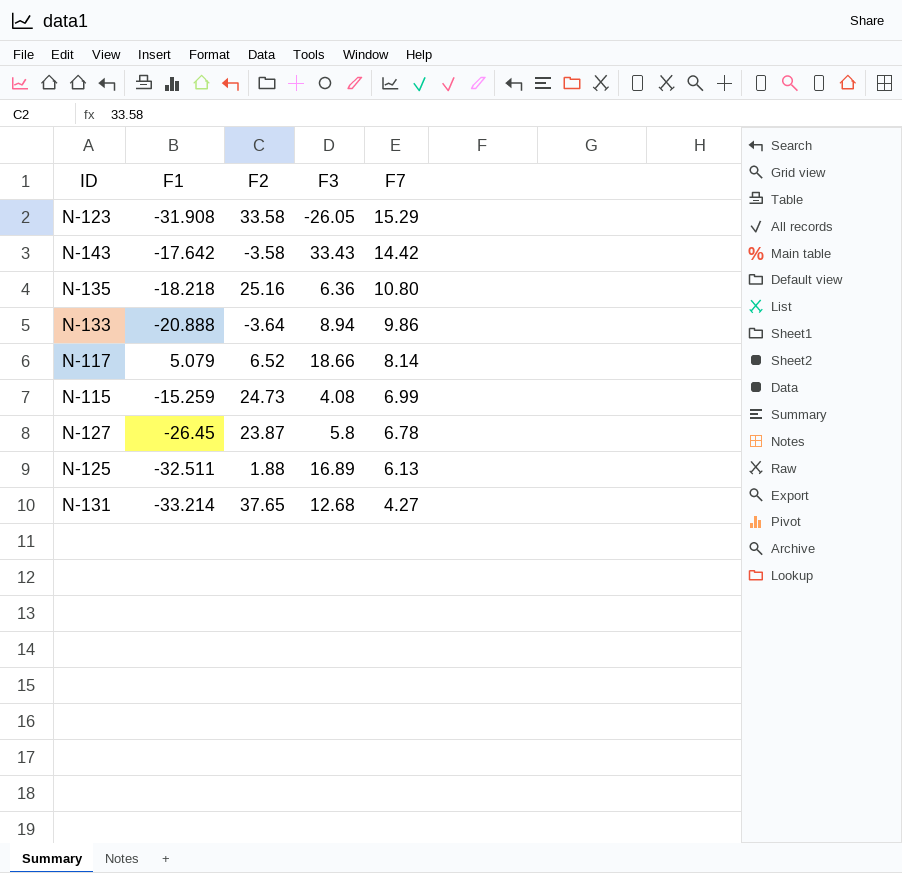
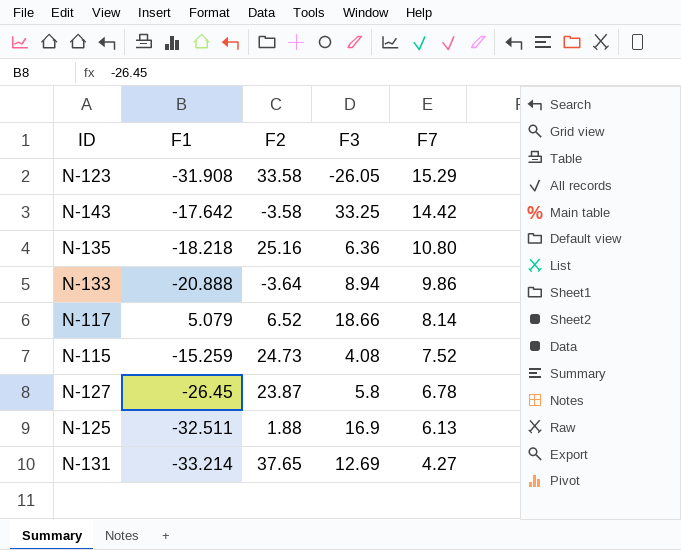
N-143 | F3: 33.43 -> 33.25
N-115 | F7: 6.99 -> 7.52
N-125 | F3: 16.89 -> 16.9
N-131 | F3: 12.68 -> 12.69

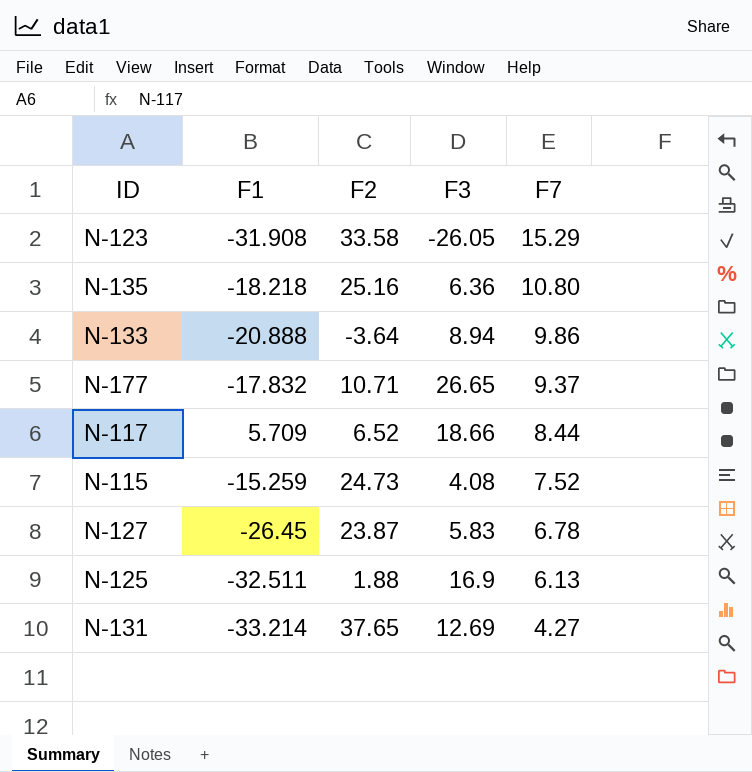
row N-143: -17.642 | -3.58 | 33.25 | 14.42 -> none
row N-177: none -> -17.832 | 10.71 | 26.65 | 9.37
N-117 | F1: 5.079 -> 5.709
N-117 | F7: 8.14 -> 8.44
N-127 | F3: 5.8 -> 5.83

